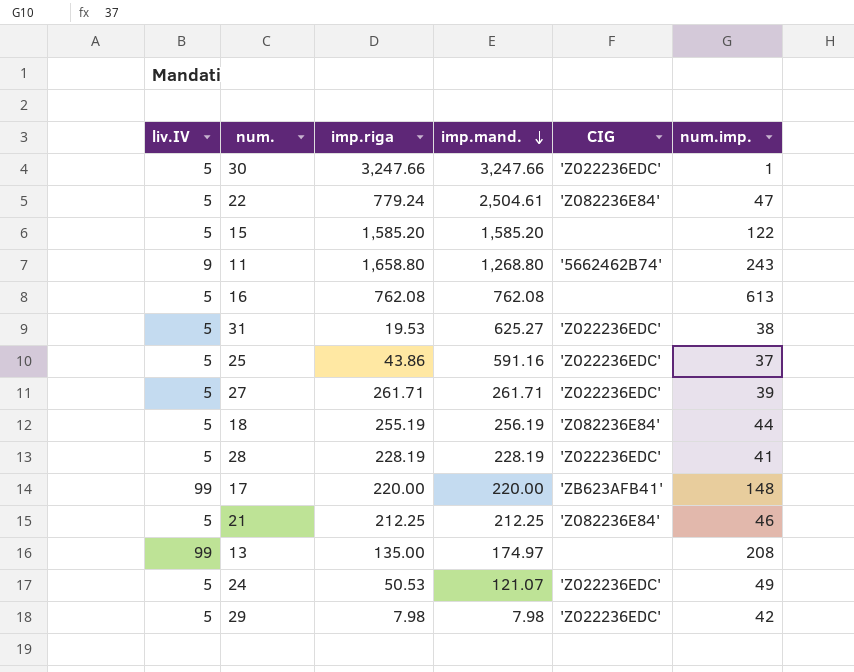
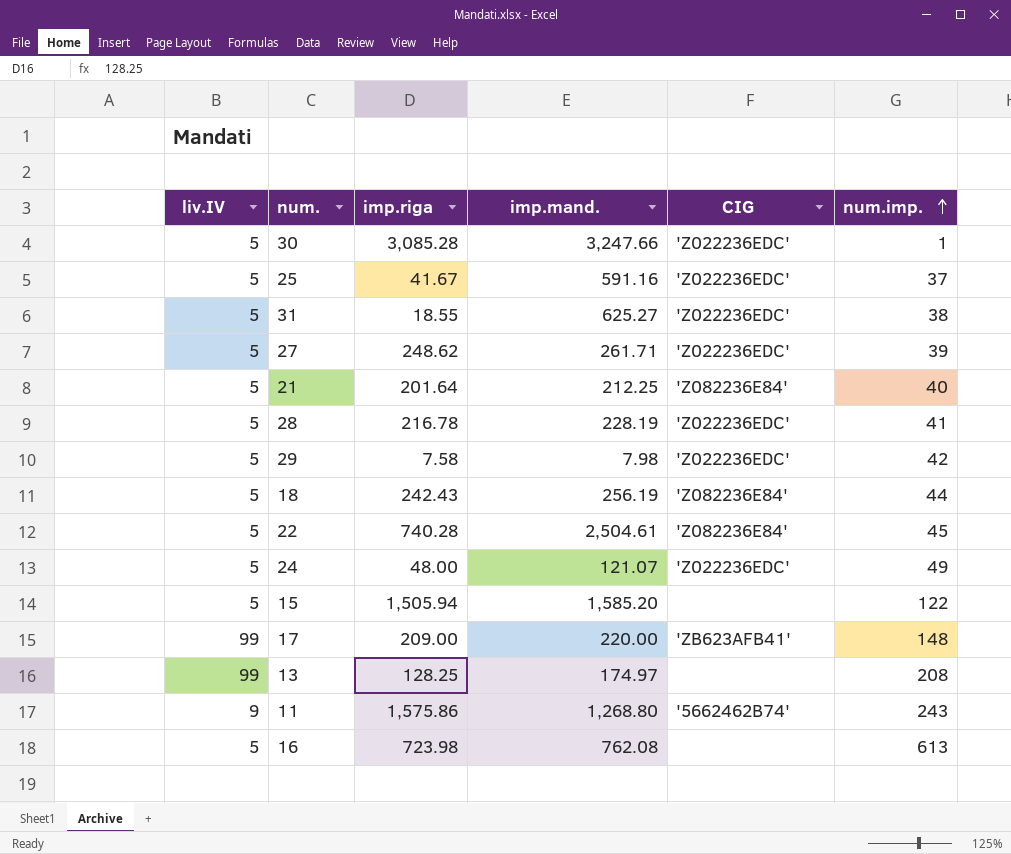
row order: imp.mand. descending -> num.imp. ascending
30 | imp.riga: 3,247.66 -> 3,085.28
25 | imp.riga: 43.86 -> 41.67
31 | imp.riga: 19.53 -> 18.55
27 | imp.riga: 261.71 -> 248.62
21 | imp.riga: 212.25 -> 201.64
21 | num.imp.: 46 -> 40
28 | imp.riga: 228.19 -> 216.78
29 | imp.riga: 7.98 -> 7.58
18 | imp.riga: 255.19 -> 242.43
22 | imp.riga: 779.24 -> 740.28
22 | num.imp.: 47 -> 45
24 | imp.riga: 50.53 -> 48.00
15 | imp.riga: 1,585.20 -> 1,505.94
17 | imp.riga: 220.00 -> 209.00
13 | imp.riga: 135.00 -> 128.25
11 | imp.riga: 1,658.80 -> 1,575.86
16 | imp.riga: 762.08 -> 723.98

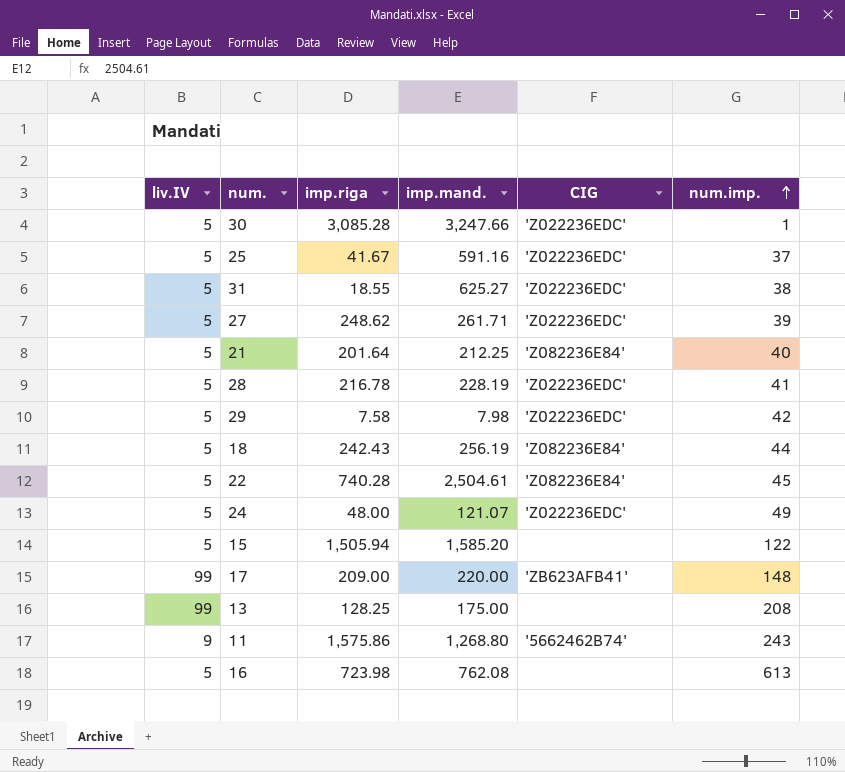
13 | imp.mand.: 174.97 -> 175.00

